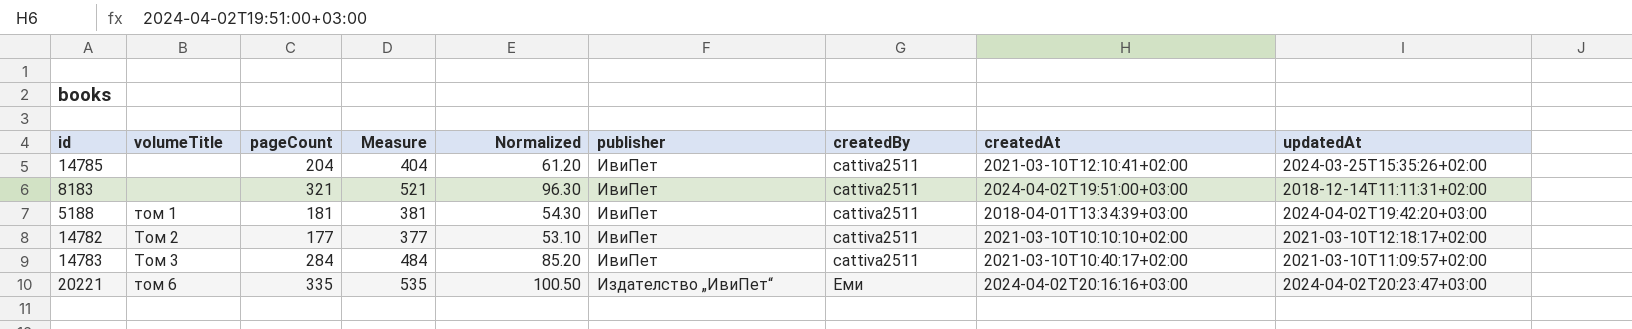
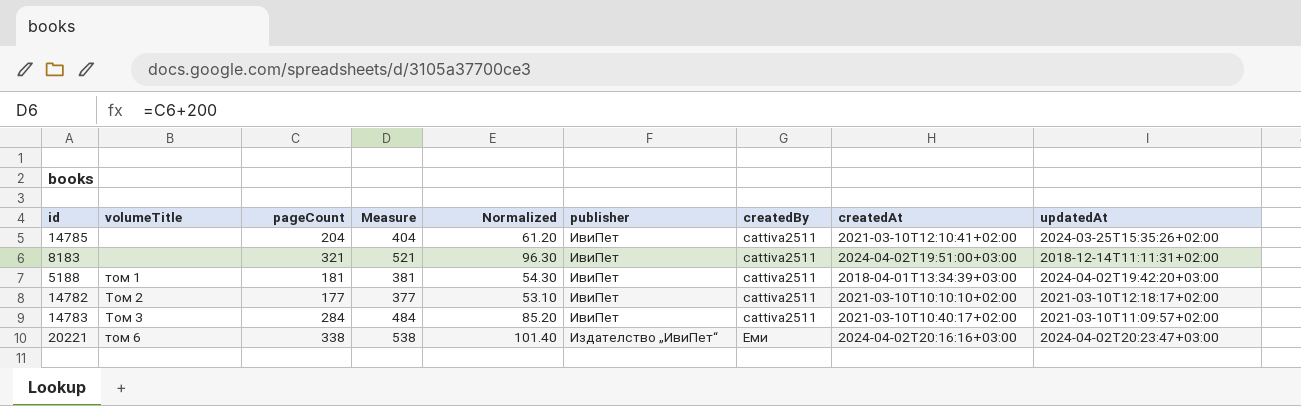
20221 | pageCount: 335 -> 338
20221 | Measure: 535 -> 538
20221 | Normalized: 100.50 -> 101.40

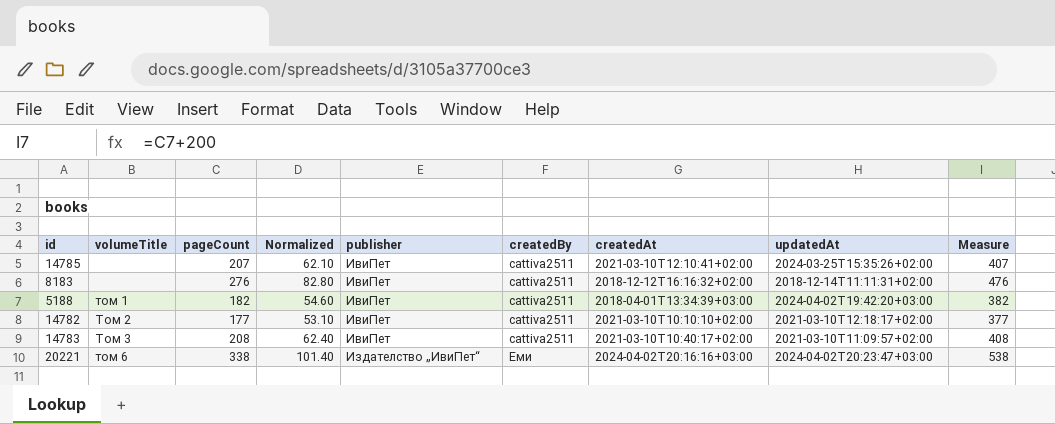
column Measure | position: 4 -> 9
14785 | pageCount: 204 -> 207
14785 | Normalized: 61.20 -> 62.10
14785 | Measure: 404 -> 407
8183 | pageCount: 321 -> 276
8183 | Normalized: 96.30 -> 82.80
8183 | createdAt: 2024-04-02T19:51:00+03:00 -> 2018-12-12T16:16:32+02:00
8183 | Measure: 521 -> 476
5188 | pageCount: 181 -> 182
5188 | Normalized: 54.30 -> 54.60
5188 | Measure: 381 -> 382
14783 | pageCount: 284 -> 208
14783 | Normalized: 85.20 -> 62.40
14783 | Measure: 484 -> 408

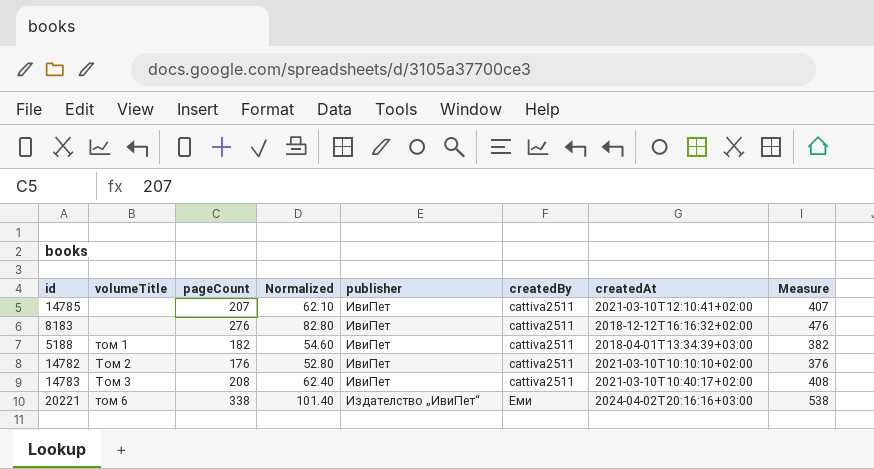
column updatedAt | position: 8 -> none
14782 | pageCount: 177 -> 176
14782 | Normalized: 53.10 -> 52.80
14782 | Measure: 377 -> 376

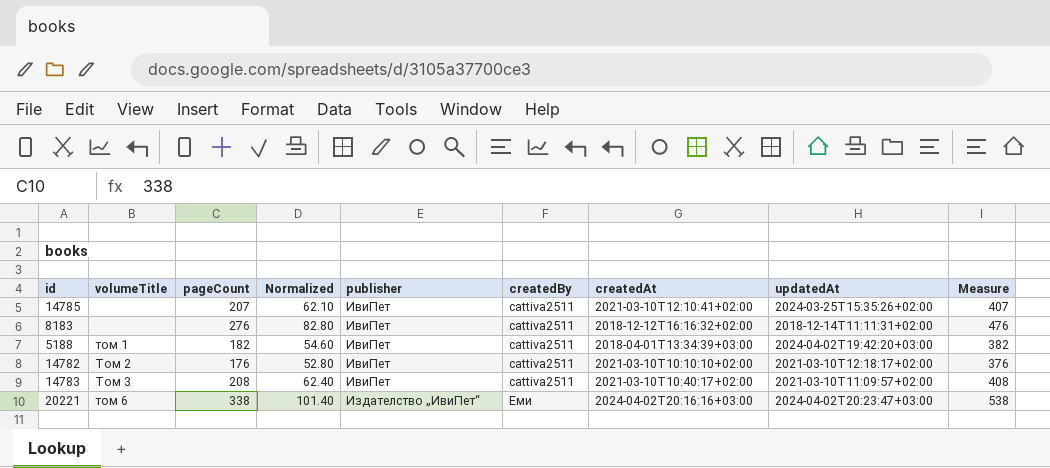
column updatedAt | position: none -> 8

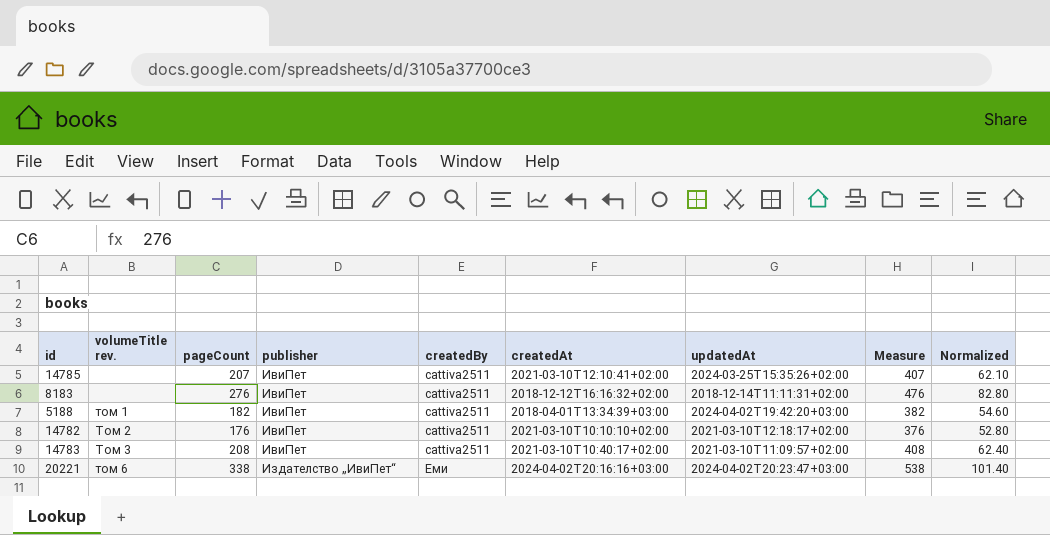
column name: volumeTitle -> volumeTitle rev.
column Normalized | position: 4 -> 9

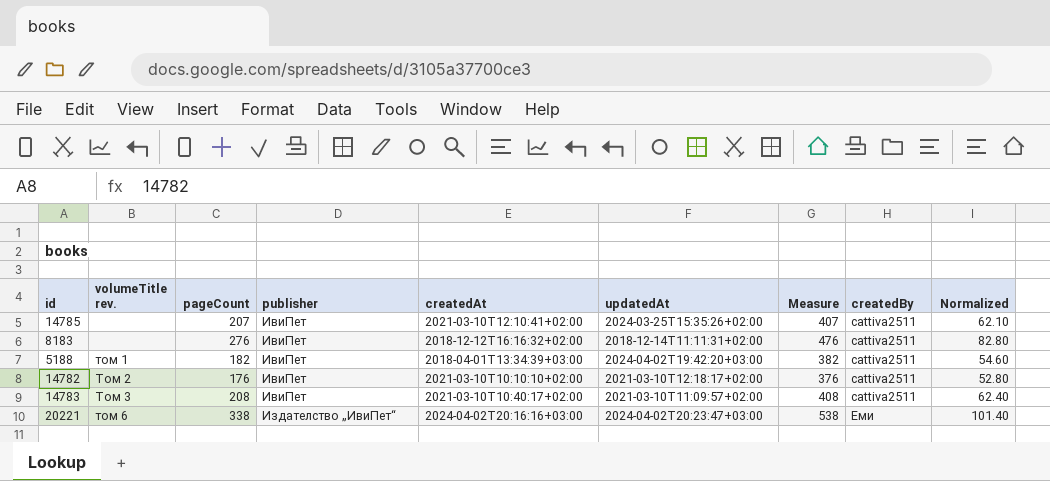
column createdBy | position: 5 -> 8

